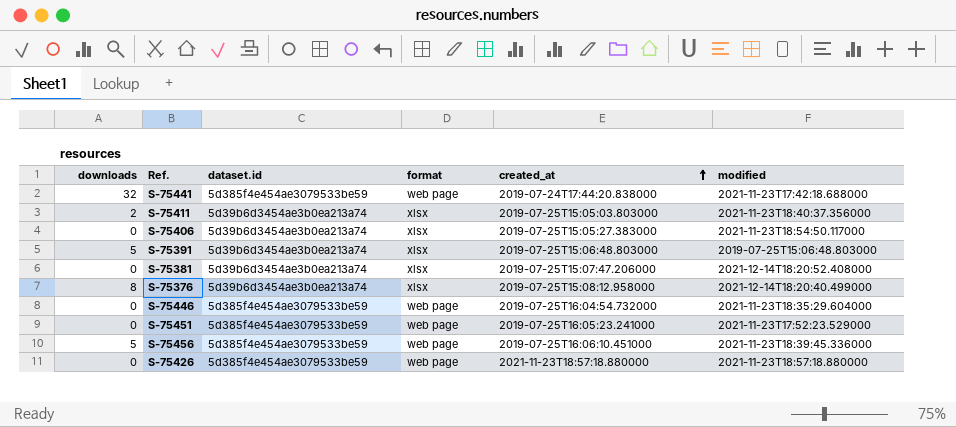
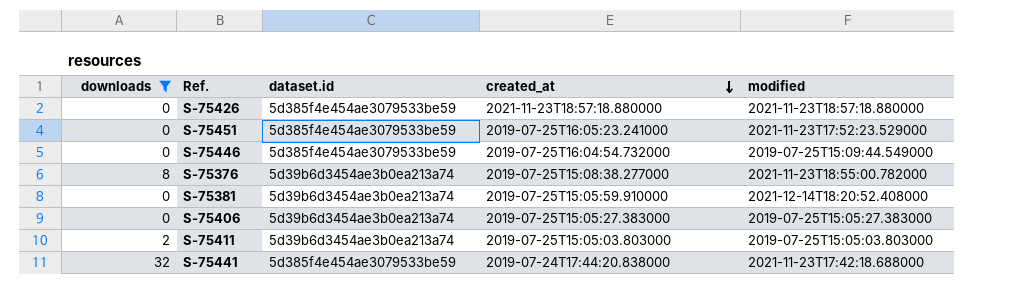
filter: none -> downloads != 5
row order: created_at ascending -> created_at descending
column format | position: 4 -> none
S-75446 | modified: 2021-11-23T18:35:29.604000 -> 2019-07-25T15:09:44.549000
S-75376 | created_at: 2019-07-25T15:08:12.958000 -> 2019-07-25T15:08:38.277000
S-75376 | modified: 2021-12-14T18:20:40.499000 -> 2021-11-23T18:55:00.782000
S-75381 | created_at: 2019-07-25T15:07:47.206000 -> 2019-07-25T15:05:59.910000
S-75406 | modified: 2021-11-23T18:54:50.117000 -> 2019-07-25T15:05:27.383000
S-75411 | modified: 2021-11-23T18:40:37.356000 -> 2019-07-25T15:05:03.803000

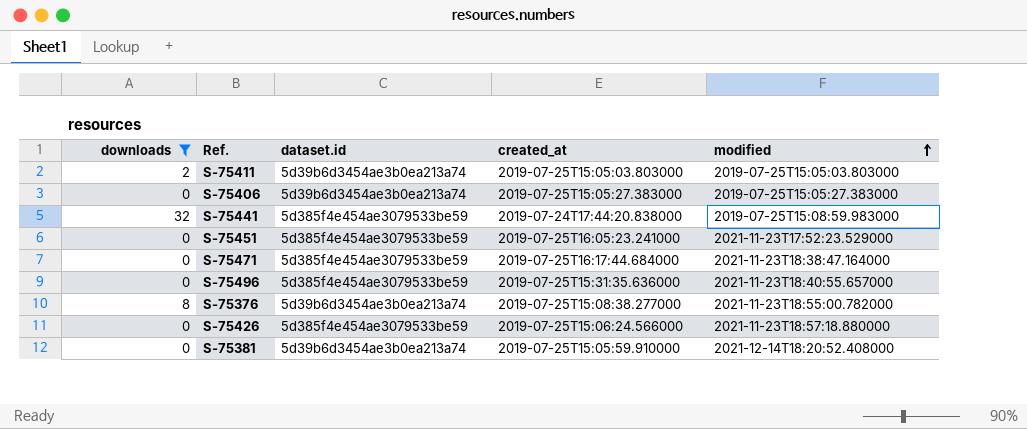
row order: created_at descending -> modified ascending
row S-75446: 0 | 5d385f4e454ae3079533be59 | 2019-07-25T16:04:54.732000 | 2019-07-25T15:09:44.549000 -> none
S-75441 | modified: 2021-11-23T17:42:18.688000 -> 2019-07-25T15:08:59.983000
row S-75471: none -> 0 | 5d385f4e454ae3079533be59 | 2019-07-25T16:17:44.684000 | 2021-11-23T18:38:47.164000
row S-75496: none -> 0 | 5d385f4e454ae3079533be59 | 2019-07-25T15:31:35.636000 | 2021-11-23T18:40:55.657000
S-75426 | created_at: 2021-11-23T18:57:18.880000 -> 2019-07-25T15:06:24.566000

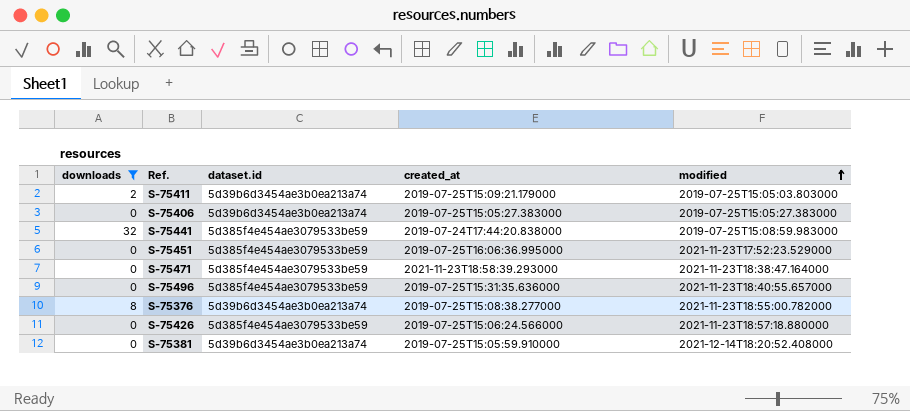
S-75411 | created_at: 2019-07-25T15:05:03.803000 -> 2019-07-25T15:09:21.179000
S-75451 | created_at: 2019-07-25T16:05:23.241000 -> 2019-07-25T16:06:36.995000
S-75471 | created_at: 2019-07-25T16:17:44.684000 -> 2021-11-23T18:58:39.293000

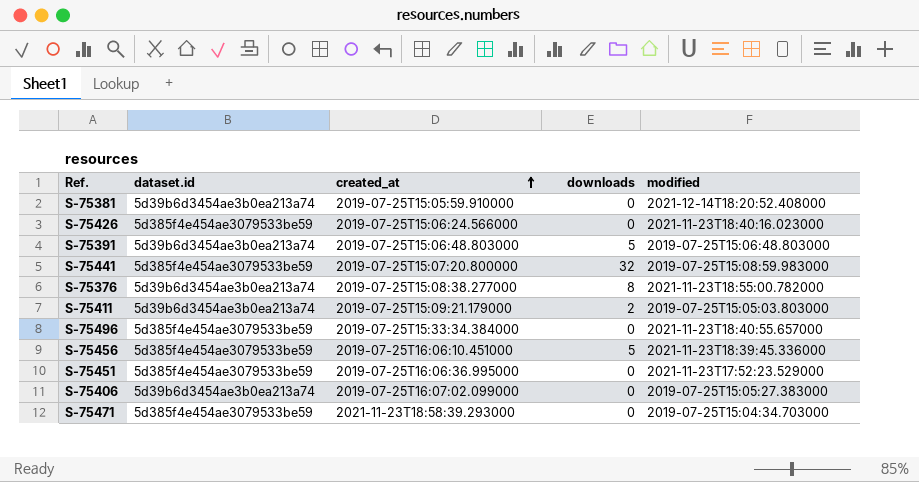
filter: downloads != 5 -> none
row order: modified ascending -> created_at ascending
column downloads | position: 1 -> 4
S-75426 | modified: 2021-11-23T18:57:18.880000 -> 2021-11-23T18:40:16.023000
S-75441 | created_at: 2019-07-24T17:44:20.838000 -> 2019-07-25T15:07:20.800000
S-75496 | created_at: 2019-07-25T15:31:35.636000 -> 2019-07-25T15:33:34.384000
S-75406 | created_at: 2019-07-25T15:05:27.383000 -> 2019-07-25T16:07:02.099000
S-75471 | modified: 2021-11-23T18:38:47.164000 -> 2019-07-25T15:04:34.703000

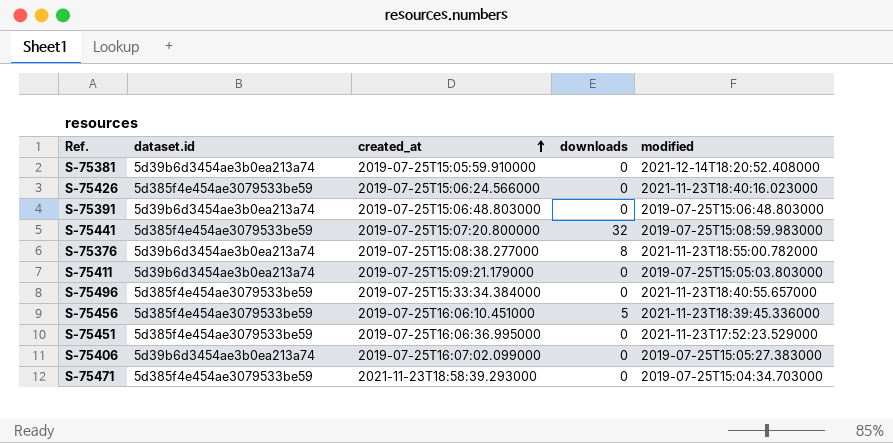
S-75391 | downloads: 5 -> 0
S-75411 | downloads: 2 -> 0

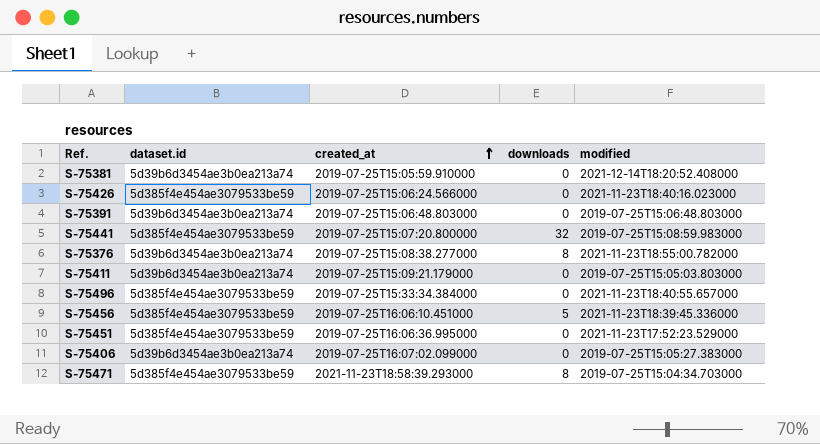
S-75471 | downloads: 0 -> 8

